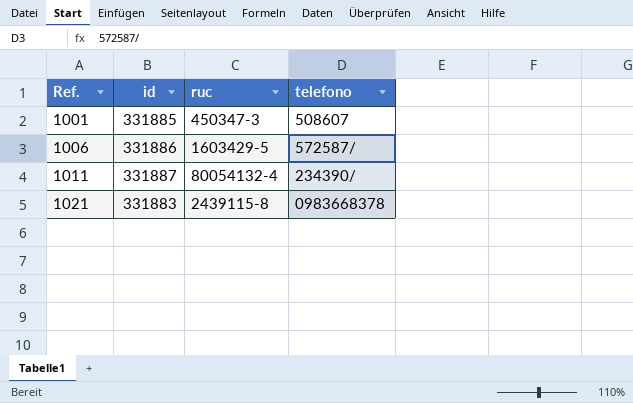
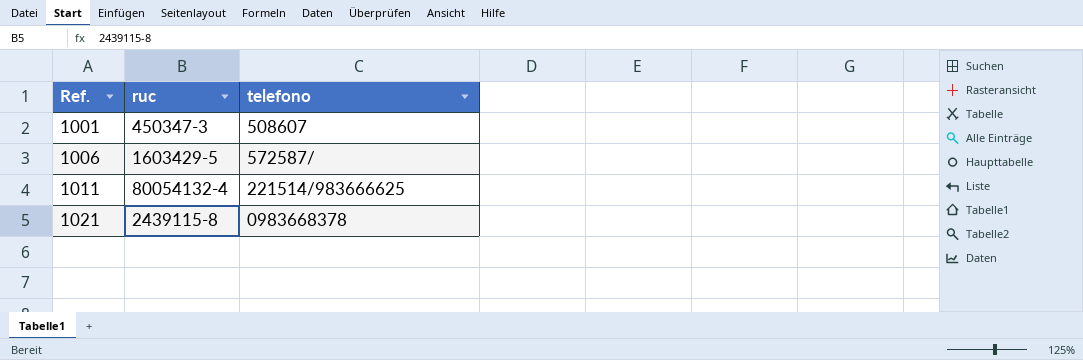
column id | position: 2 -> none
1011 | telefono: 234390/ -> 221514/983666625

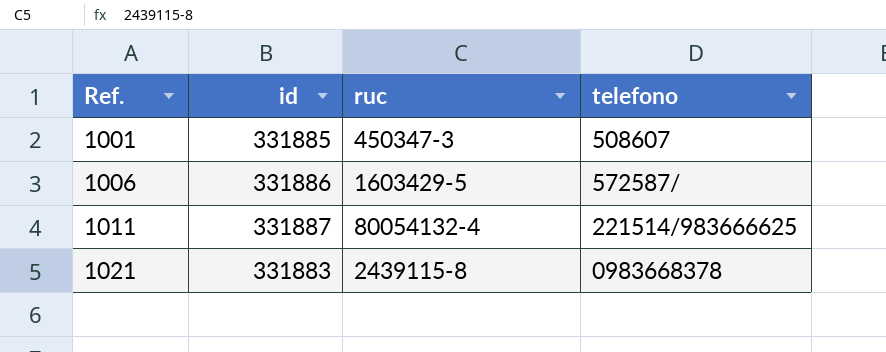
column id | position: none -> 2

